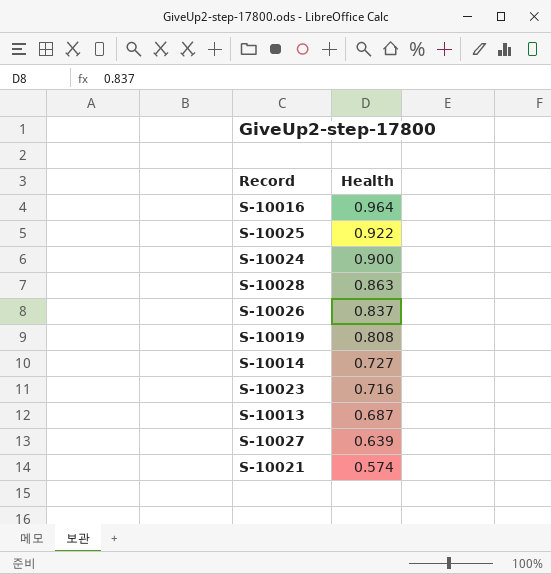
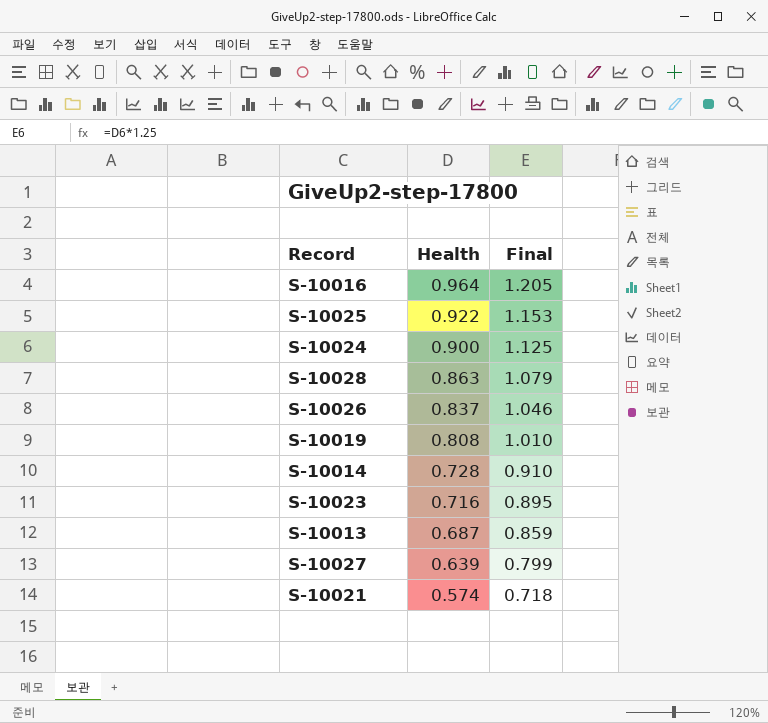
column Final | formula: none -> [Health] * 1.25
S-10014 | Health: 0.727 -> 0.728

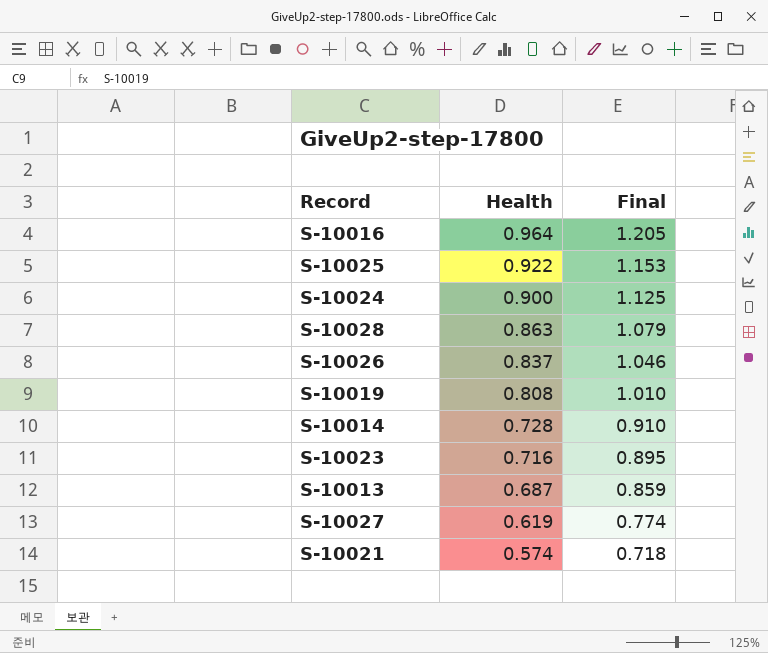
S-10027 | Health: 0.639 -> 0.619
S-10027 | Final: 0.799 -> 0.774

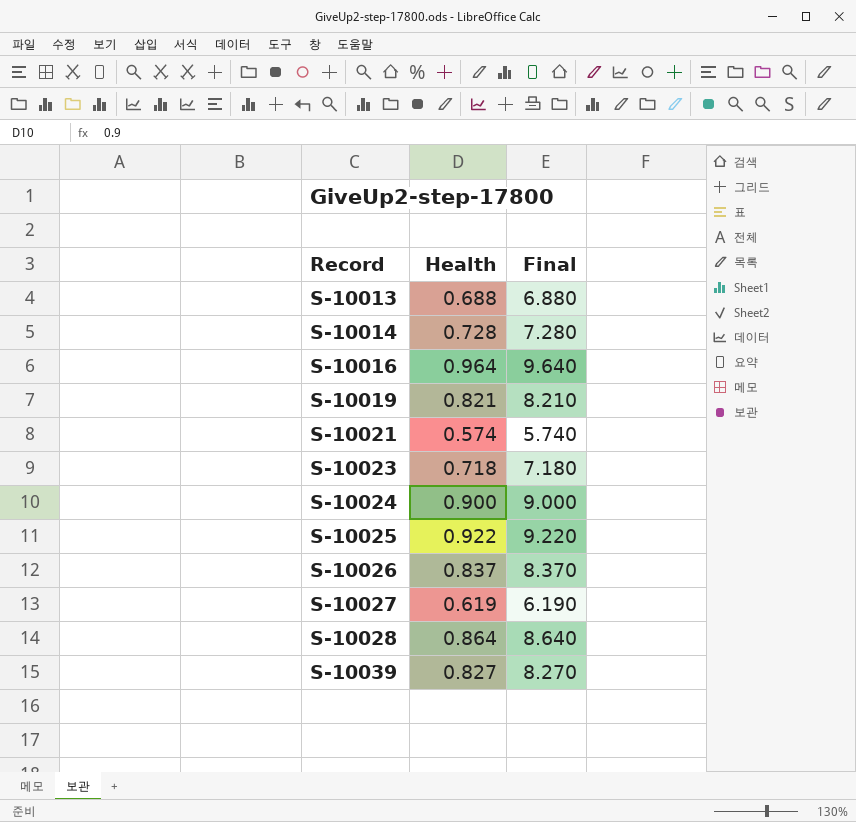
row order: Health descending -> Record ascending
column Final | formula: [Health] * 1.25 -> [Health] * 10
S-10013 | Health: 0.687 -> 0.688
S-10019 | Health: 0.808 -> 0.821
S-10023 | Health: 0.716 -> 0.718
S-10028 | Health: 0.863 -> 0.864
row S-10039: none -> 0.827 | 8.270

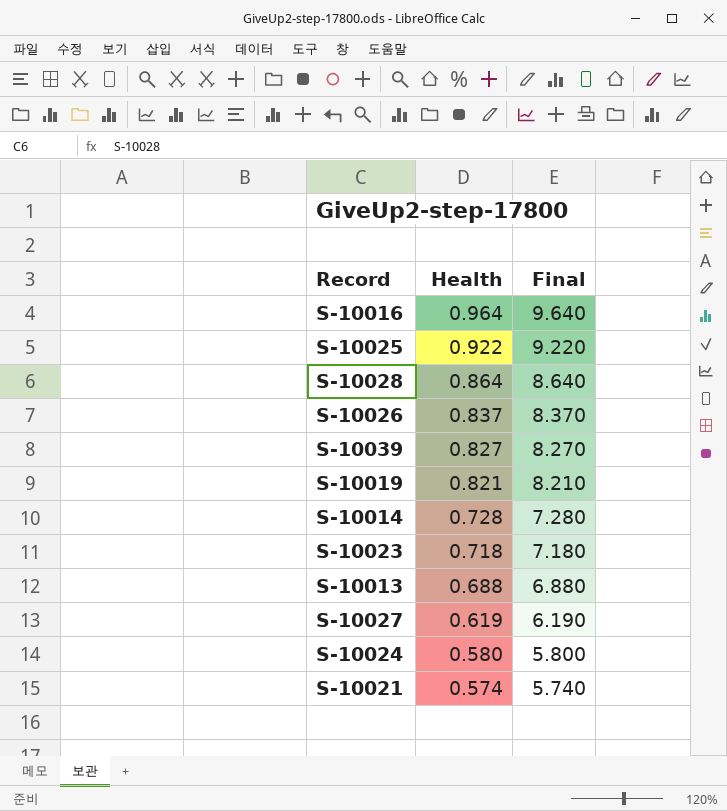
row order: Record ascending -> Health descending
S-10024 | Health: 0.900 -> 0.580
S-10024 | Final: 9.000 -> 5.800

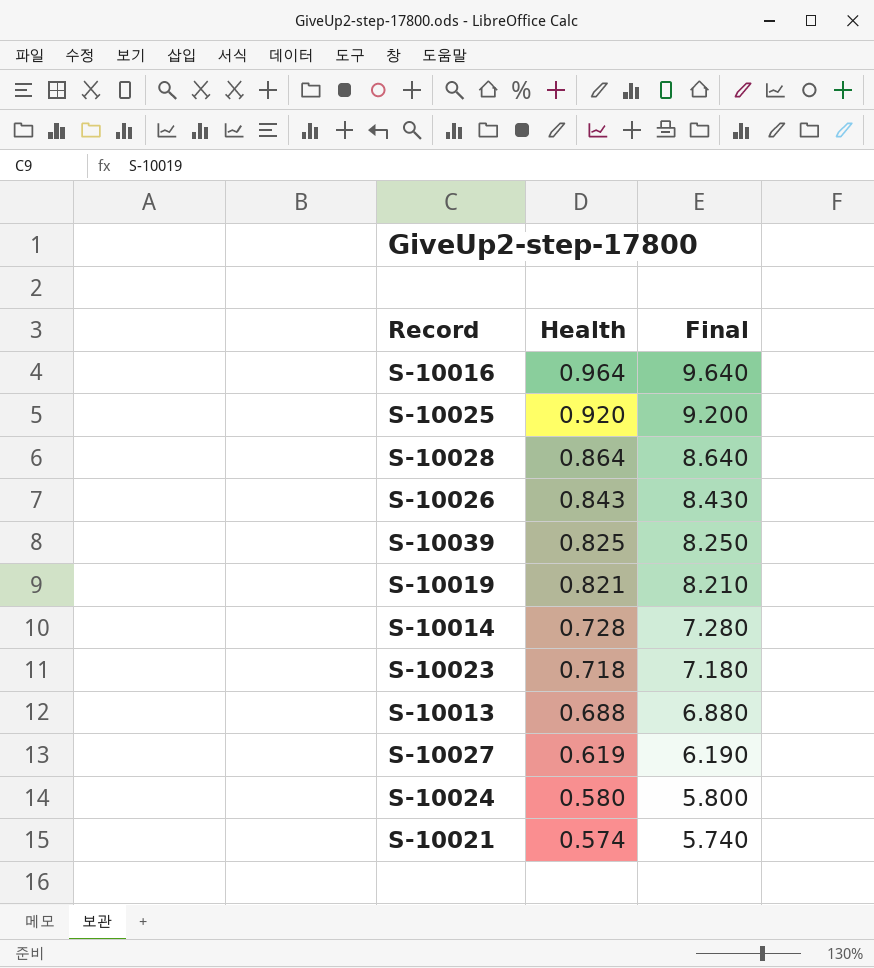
S-10025 | Health: 0.922 -> 0.920
S-10025 | Final: 9.220 -> 9.200
S-10026 | Health: 0.837 -> 0.843
S-10026 | Final: 8.370 -> 8.430
S-10039 | Health: 0.827 -> 0.825
S-10039 | Final: 8.270 -> 8.250

